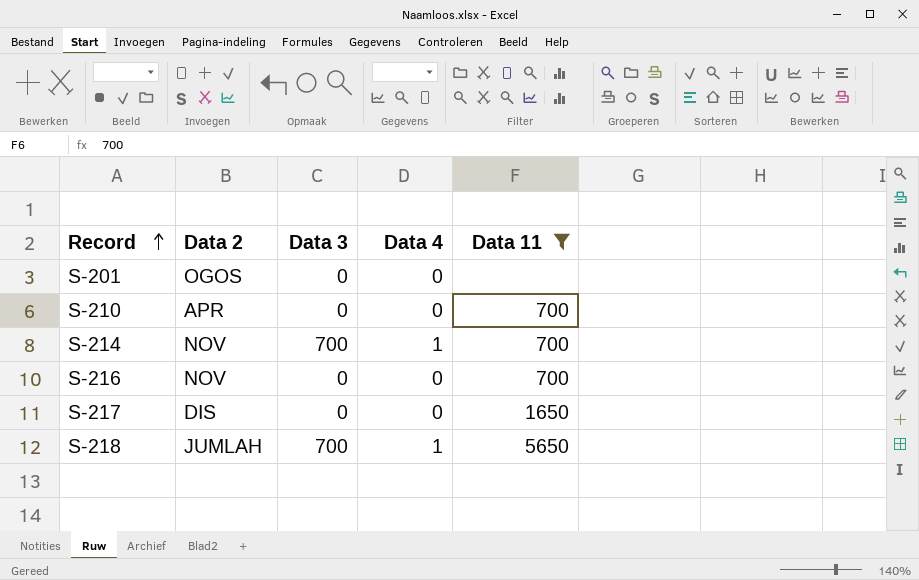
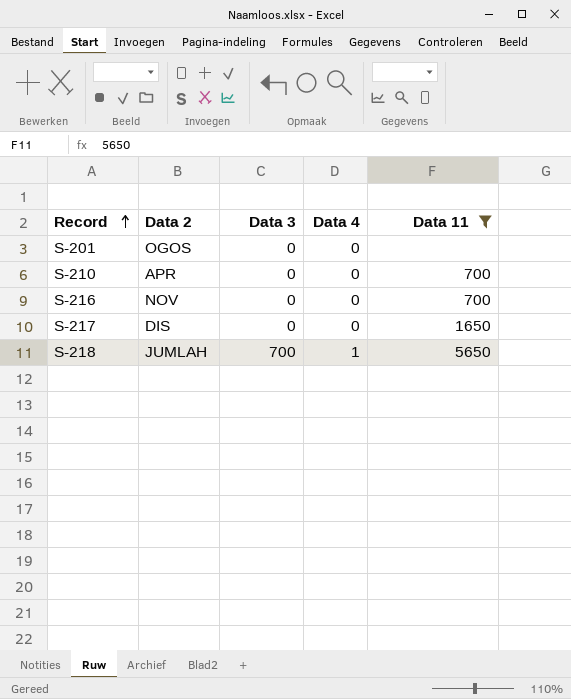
row S-214: NOV | 700 | 1 | 700 -> none

